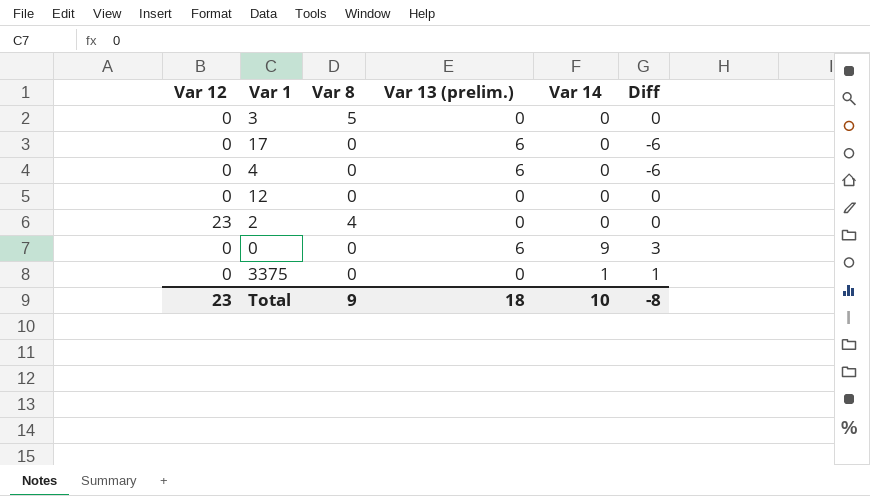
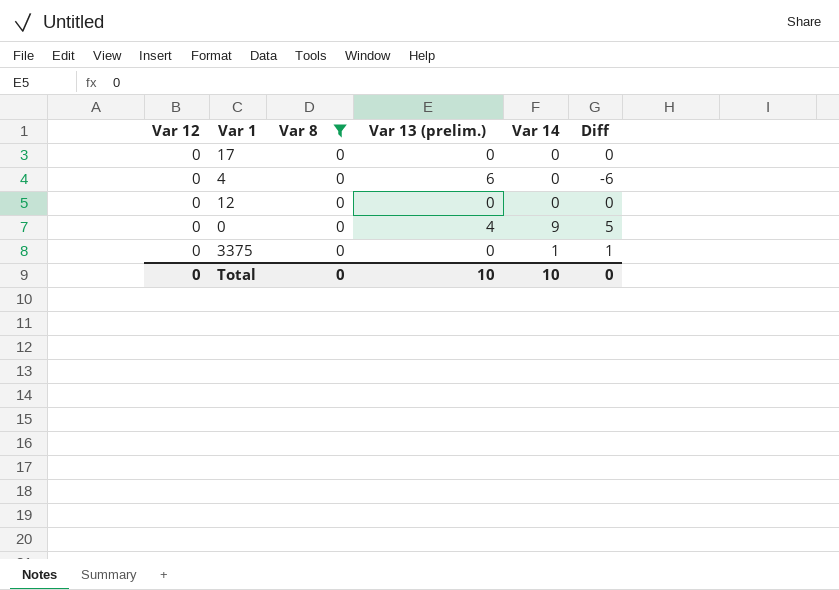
filter: none -> Var 8 = 0
17 | Var 13 (prelim.): 6 -> 0
17 | Diff: -6 -> 0
0 | Var 13 (prelim.): 6 -> 4
0 | Diff: 3 -> 5
Total | Var 12: 23 -> 0
Total | Var 8: 9 -> 0
Total | Var 13 (prelim.): 18 -> 10
Total | Diff: -8 -> 0

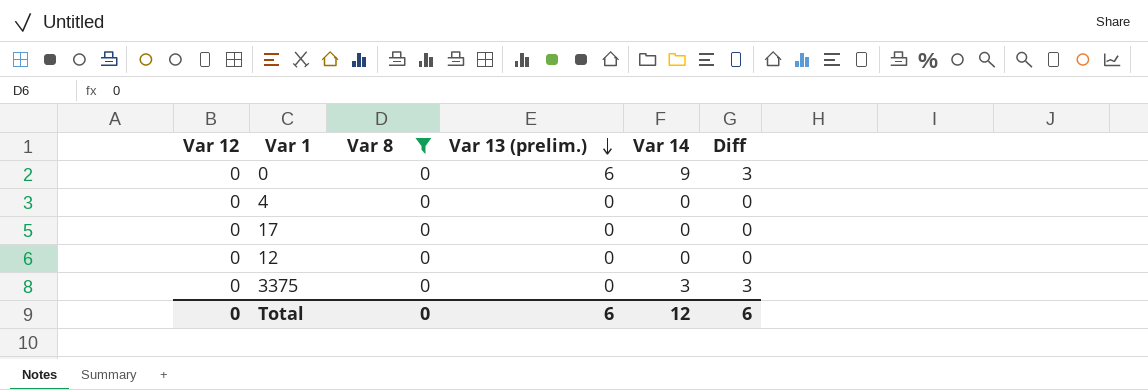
row order: none -> Var 13 (prelim.) descending
0 | Var 13 (prelim.): 4 -> 6
0 | Diff: 5 -> 3
4 | Var 13 (prelim.): 6 -> 0
4 | Diff: -6 -> 0
3375 | Var 14: 1 -> 3
3375 | Diff: 1 -> 3
Total | Var 13 (prelim.): 10 -> 6
Total | Var 14: 10 -> 12
Total | Diff: 0 -> 6

